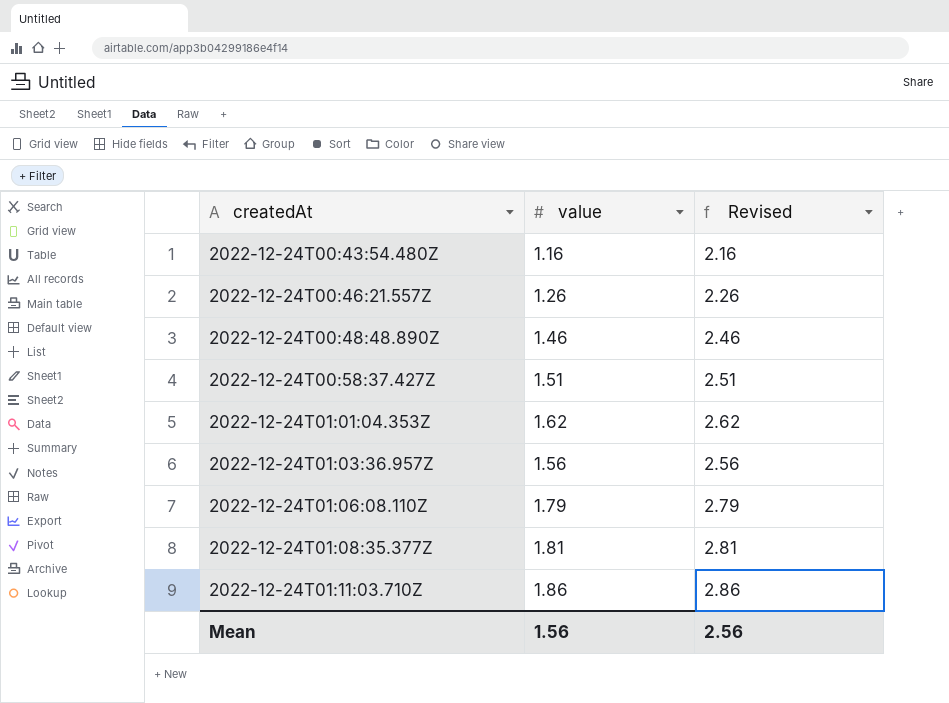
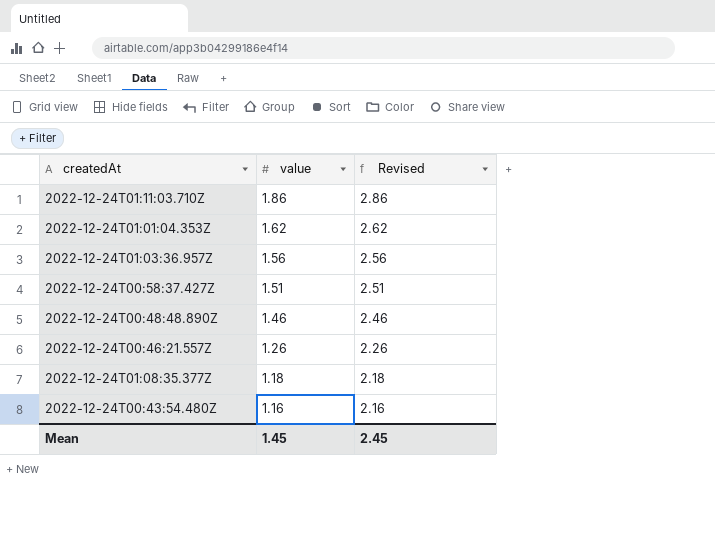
row order: createdAt ascending -> value descending
row 2022-12-24T01:06:08.110Z: 1.79 | 2.79 -> none
2022-12-24T01:08:35.377Z | value: 1.81 -> 1.18
2022-12-24T01:08:35.377Z | Revised: 2.81 -> 2.18
Mean | value: 1.56 -> 1.45
Mean | Revised: 2.56 -> 2.45

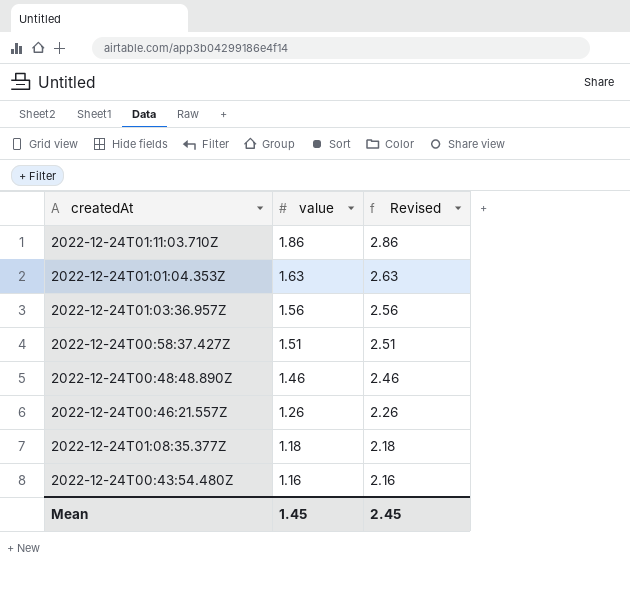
2022-12-24T01:01:04.353Z | value: 1.62 -> 1.63
2022-12-24T01:01:04.353Z | Revised: 2.62 -> 2.63

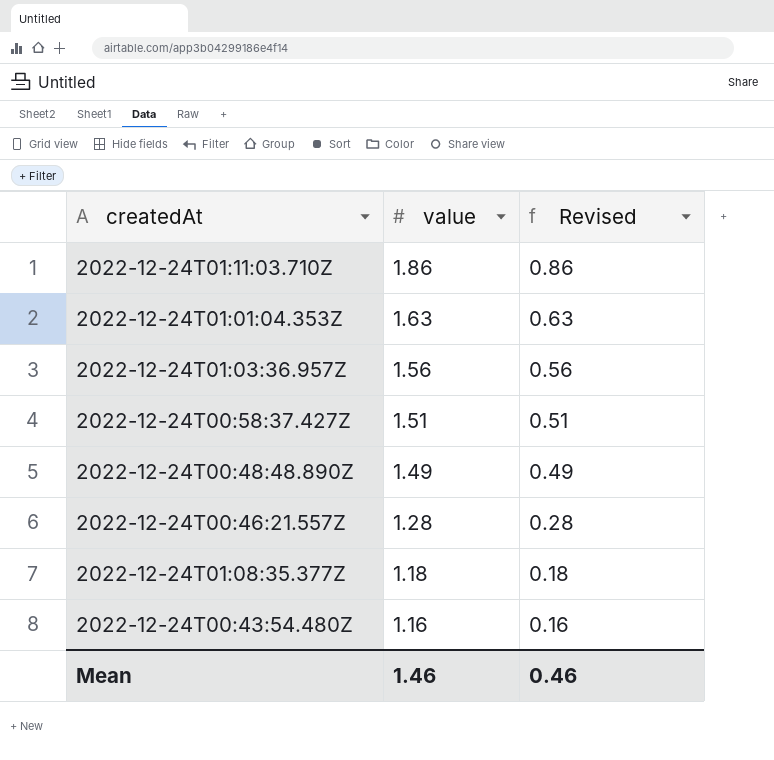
column Revised | formula: [value] + 1 -> [value] - 1
2022-12-24T00:48:48.890Z | value: 1.46 -> 1.49
2022-12-24T00:46:21.557Z | value: 1.26 -> 1.28
Mean | value: 1.45 -> 1.46
Mean | Revised: 2.45 -> 0.46

